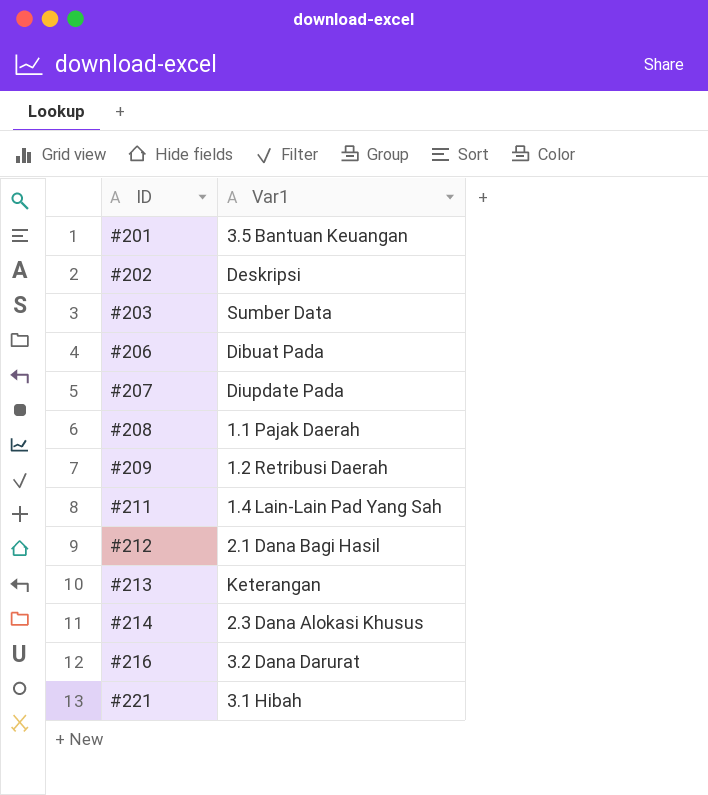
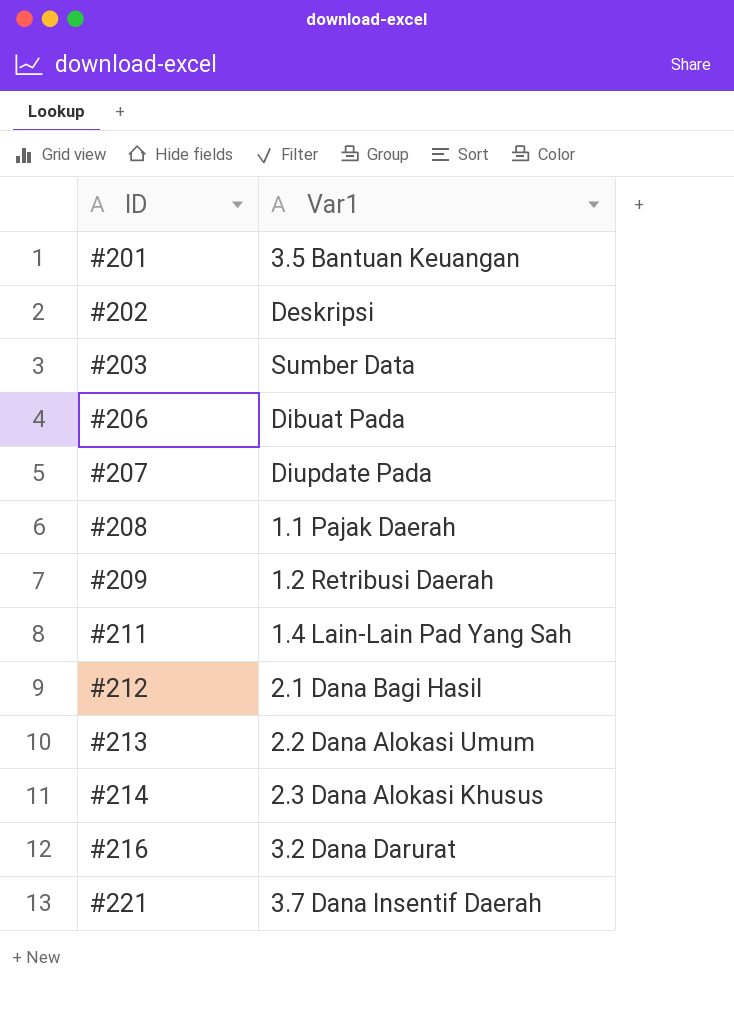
#213 | Var1: Keterangan -> 2.2 Dana Alokasi Umum
#221 | Var1: 3.1 Hibah -> 3.7 Dana Insentif Daerah

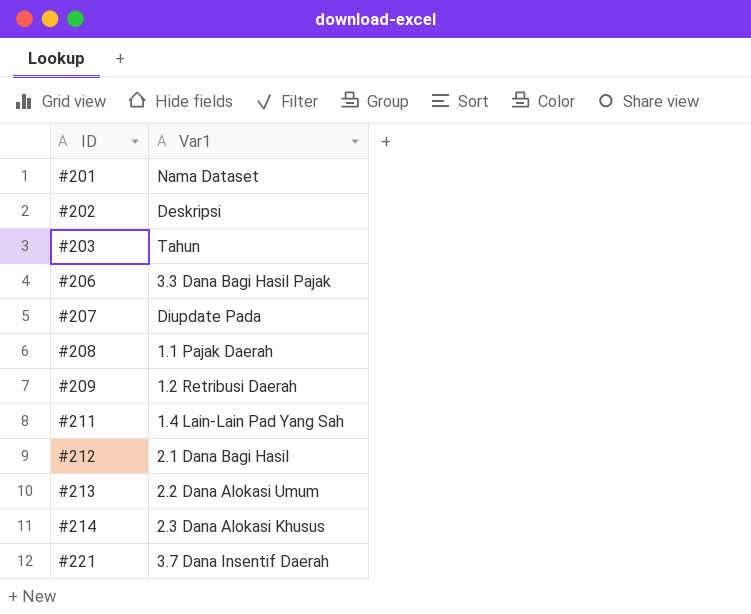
row #216: 3.2 Dana Darurat -> none
#201 | Var1: 3.5 Bantuan Keuangan -> Nama Dataset
#203 | Var1: Sumber Data -> Tahun
#206 | Var1: Dibuat Pada -> 3.3 Dana Bagi Hasil Pajak

